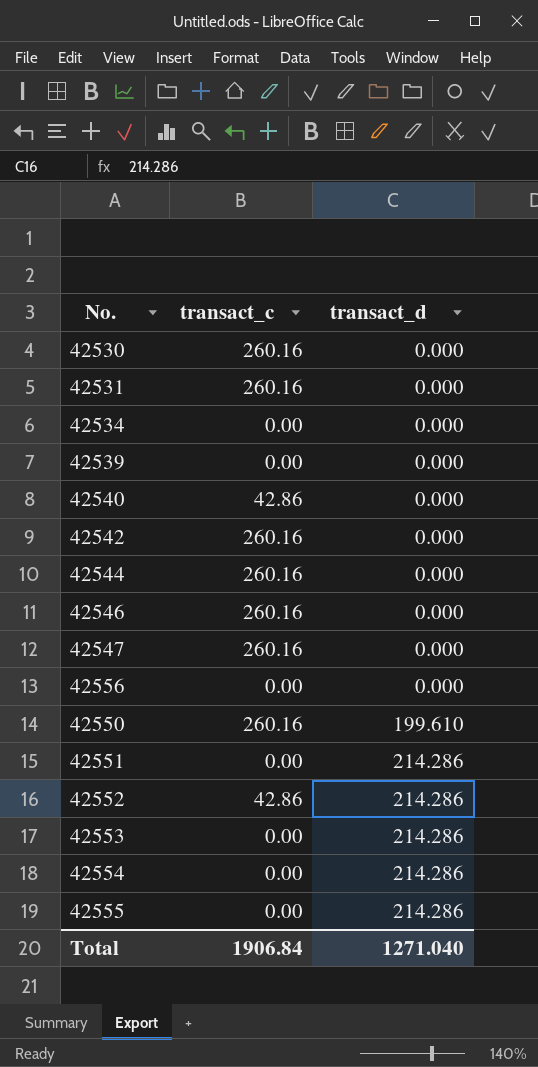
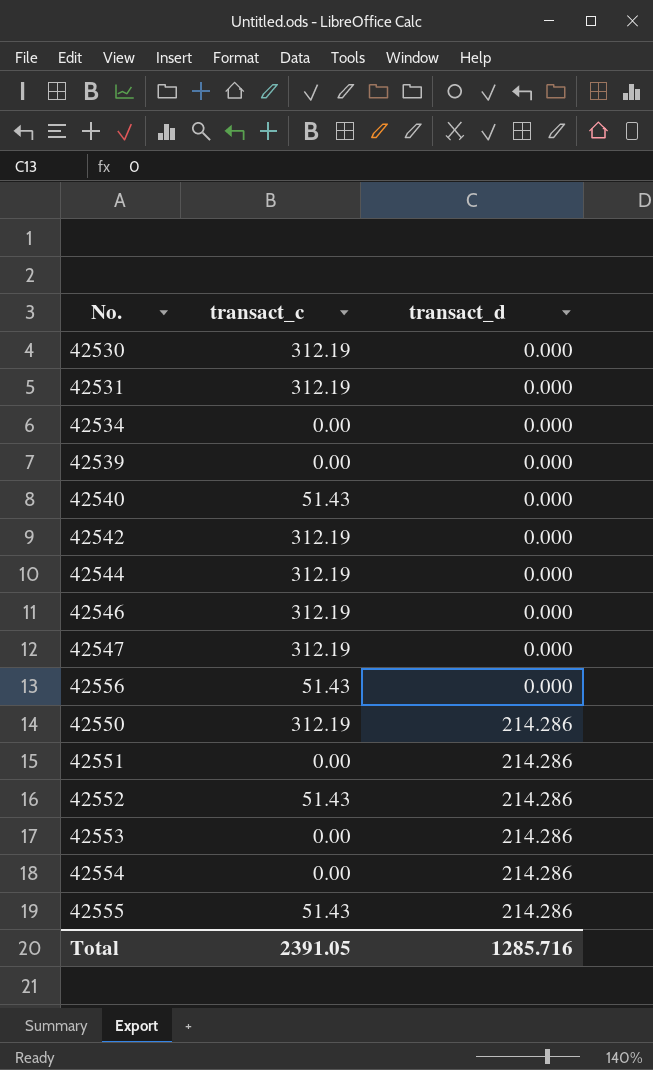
42530 | transact_c: 260.16 -> 312.19
42531 | transact_c: 260.16 -> 312.19
42540 | transact_c: 42.86 -> 51.43
42542 | transact_c: 260.16 -> 312.19
42544 | transact_c: 260.16 -> 312.19
42546 | transact_c: 260.16 -> 312.19
42547 | transact_c: 260.16 -> 312.19
42556 | transact_c: 0.00 -> 51.43
42550 | transact_c: 260.16 -> 312.19
42550 | transact_d: 199.610 -> 214.286
42552 | transact_c: 42.86 -> 51.43
42555 | transact_c: 0.00 -> 51.43
Total | transact_c: 1906.84 -> 2391.05
Total | transact_d: 1271.040 -> 1285.716

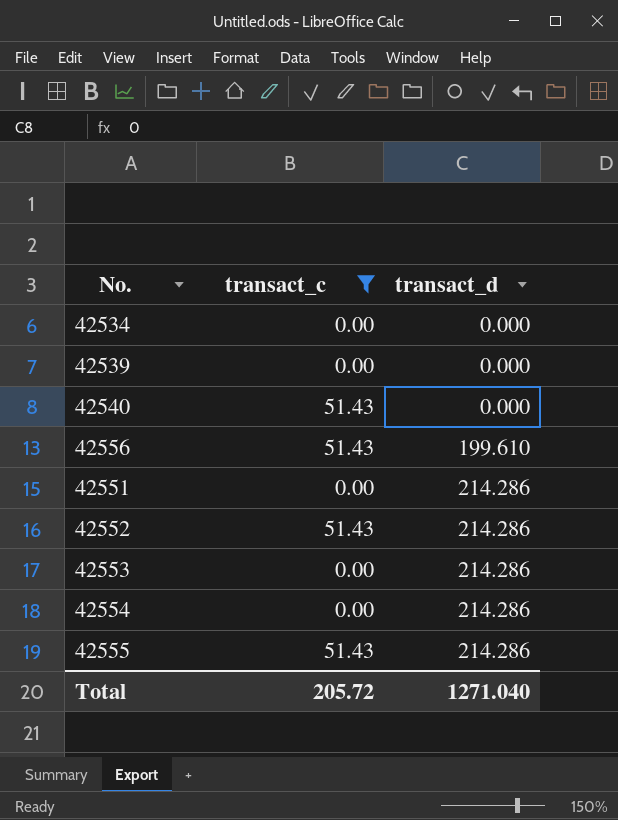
filter: none -> transact_c != 312.19
42556 | transact_d: 0.000 -> 199.610
Total | transact_c: 2391.05 -> 205.72
Total | transact_d: 1285.716 -> 1271.040

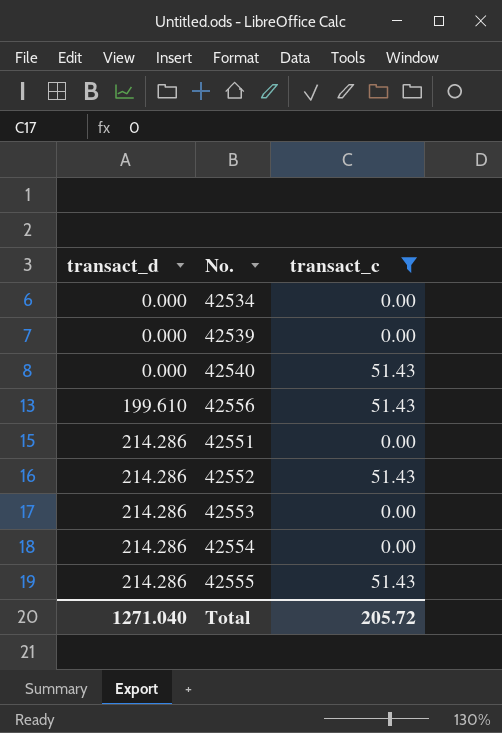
column transact_d | position: 3 -> 1

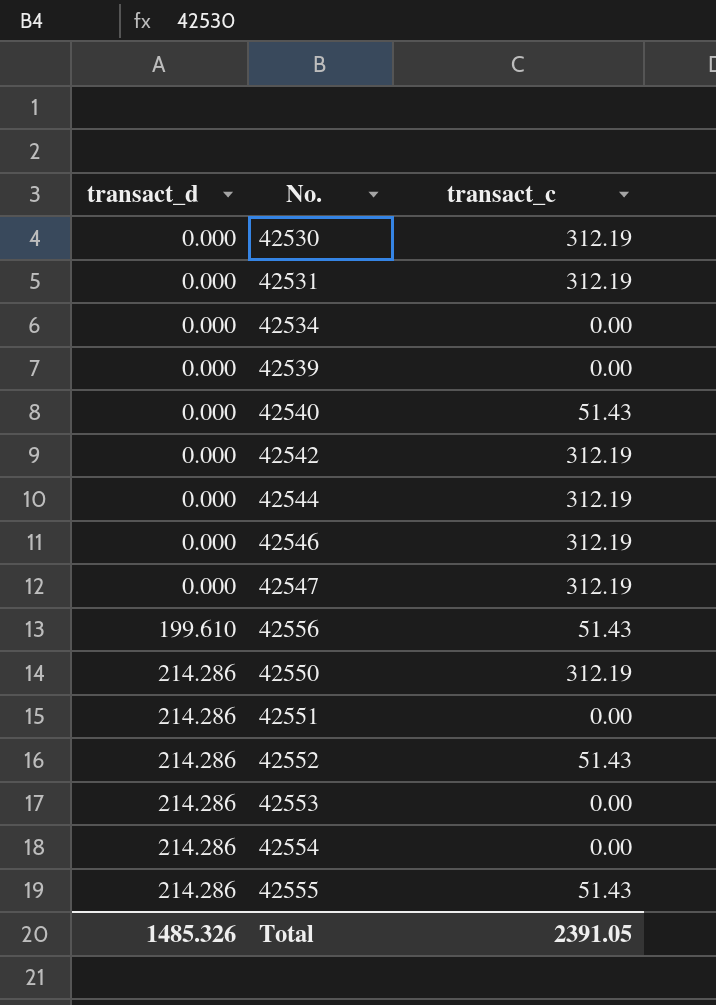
filter: transact_c != 312.19 -> none
Total | transact_d: 1271.040 -> 1485.326
Total | transact_c: 205.72 -> 2391.05

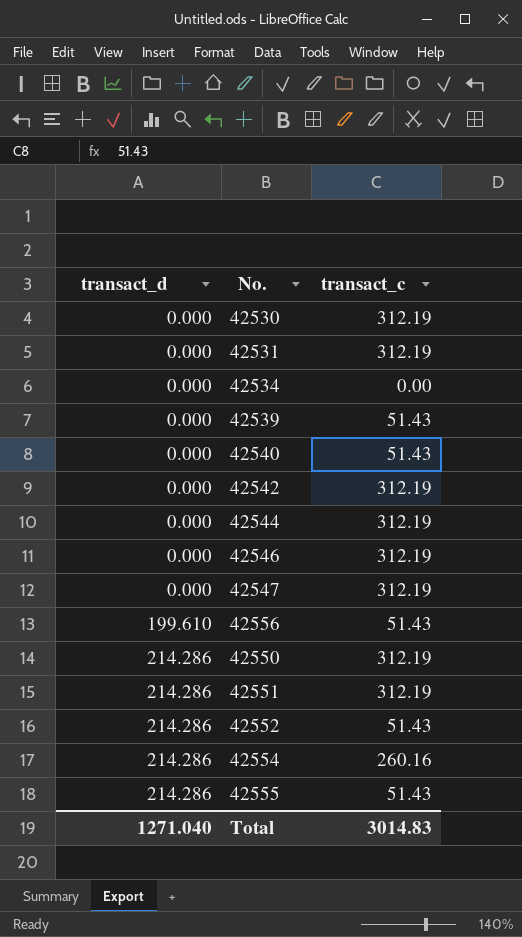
row 42553: 214.286 | 0.00 -> none
42539 | transact_c: 0.00 -> 51.43
42551 | transact_c: 0.00 -> 312.19
42554 | transact_c: 0.00 -> 260.16
Total | transact_d: 1485.326 -> 1271.040
Total | transact_c: 2391.05 -> 3014.83

